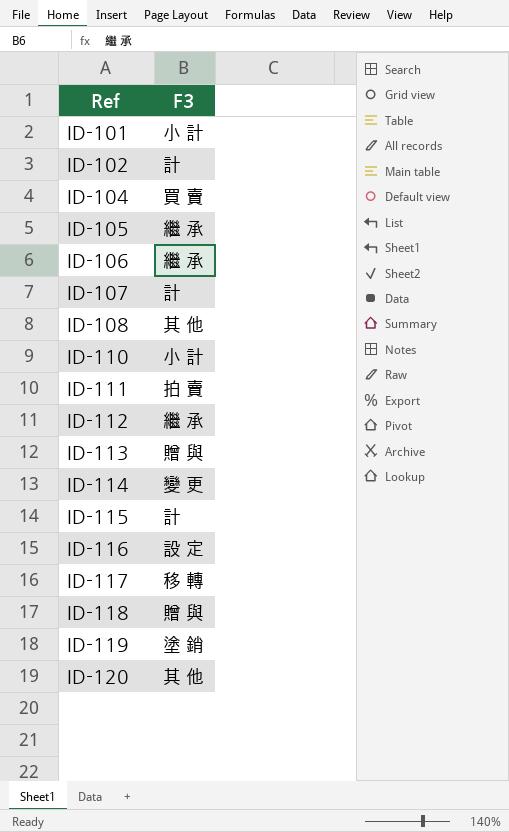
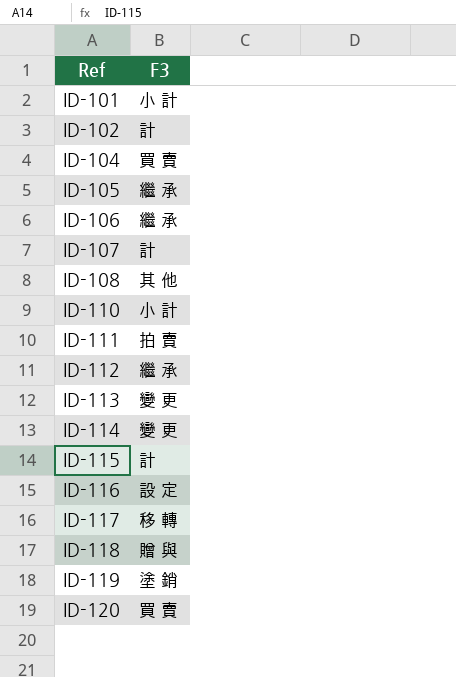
ID-113 | F3: 贈 與 -> 變 更
ID-120 | F3: 其 他 -> 買 賣

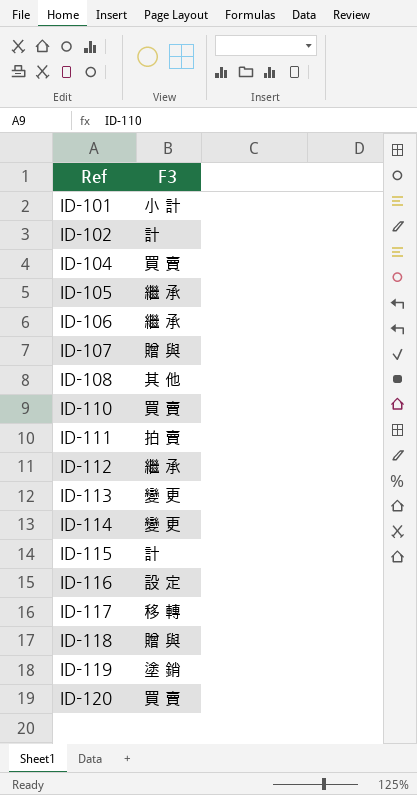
ID-107 | F3: 計 -> 贈 與
ID-110 | F3: 小 計 -> 買 賣

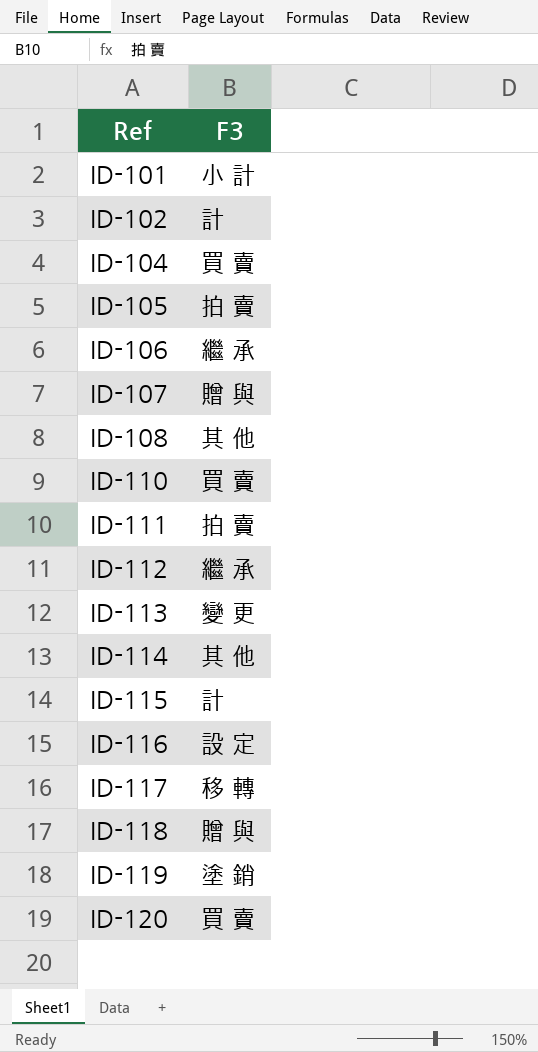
ID-105 | F3: 繼 承 -> 拍 賣
ID-114 | F3: 變 更 -> 其 他

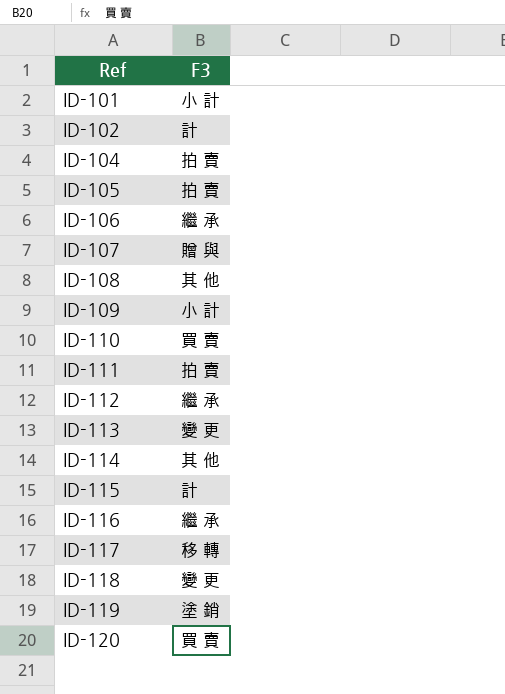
ID-104 | F3: 買 賣 -> 拍 賣
row ID-109: none -> 小 計
ID-116 | F3: 設 定 -> 繼 承
ID-118 | F3: 贈 與 -> 變 更

